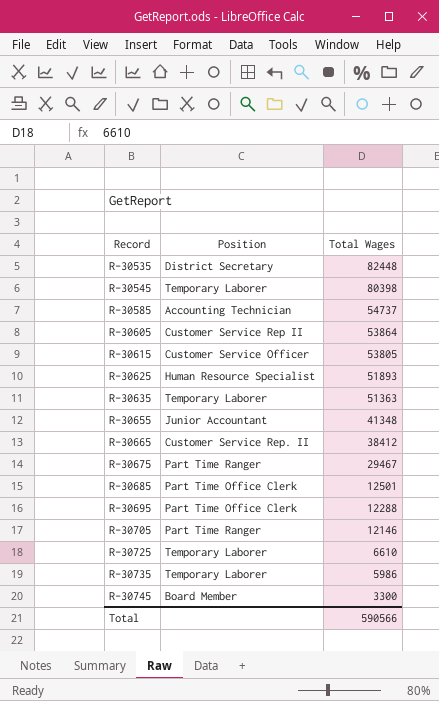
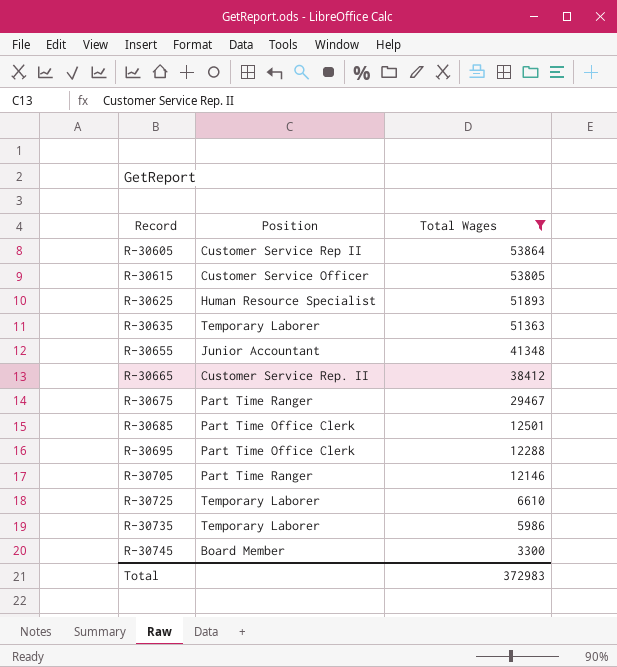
filter: none -> Total Wages <= 53864
Total | Total Wages: 590566 -> 372983

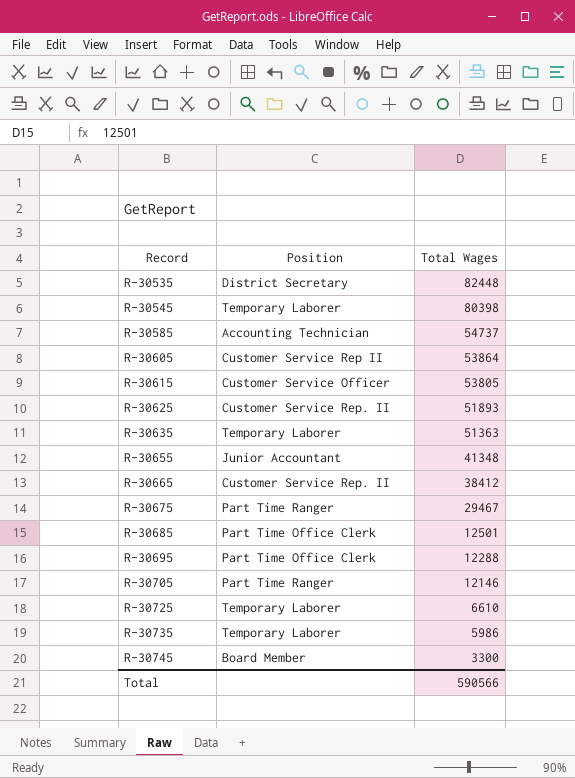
filter: Total Wages <= 53864 -> none
R-30625 | Position: Human Resource Specialist -> Customer Service Rep. II
Total | Total Wages: 372983 -> 590566

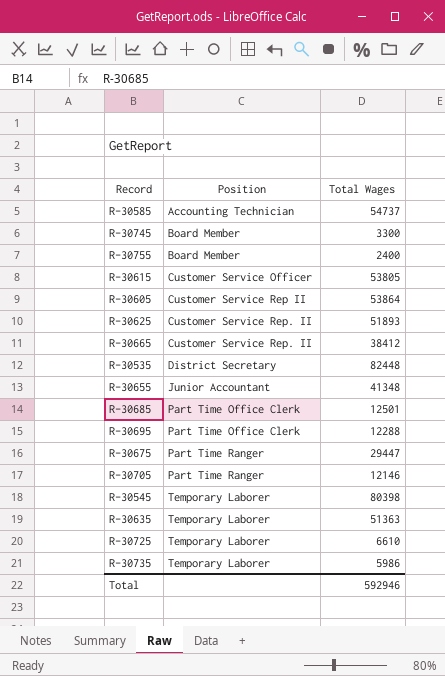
row order: Record ascending -> Position ascending
row R-30755: none -> Board Member | 2400
R-30675 | Total Wages: 29467 -> 29447
Total | Total Wages: 590566 -> 592946

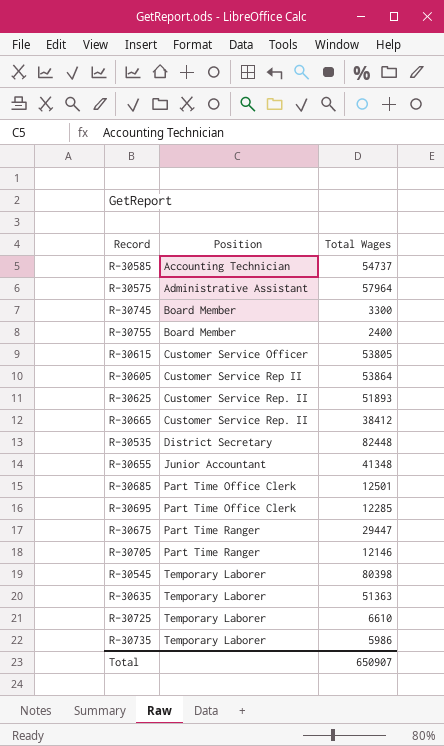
row R-30575: none -> Administrative Assistant | 57964
R-30695 | Total Wages: 12288 -> 12285
Total | Total Wages: 592946 -> 650907

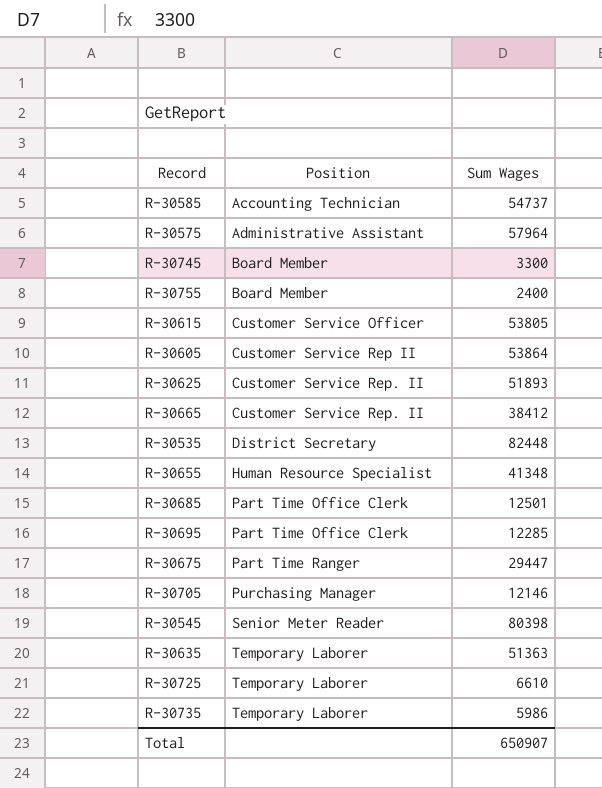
column name: Total Wages -> Sum Wages
R-30655 | Position: Junior Accountant -> Human Resource Specialist
R-30705 | Position: Part Time Ranger -> Purchasing Manager
R-30545 | Position: Temporary Laborer -> Senior Meter Reader

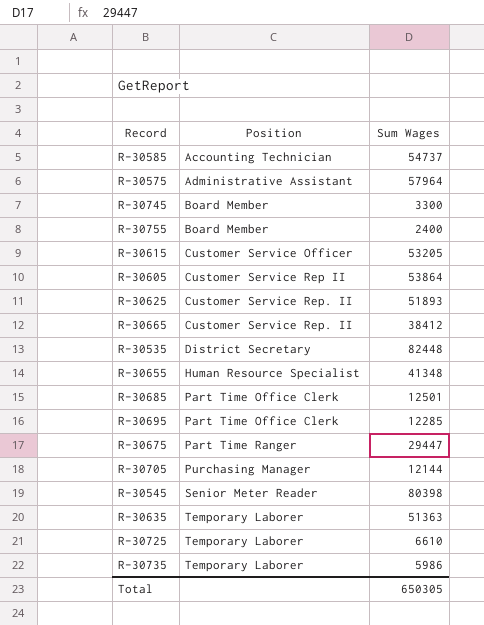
R-30615 | Sum Wages: 53805 -> 53205
R-30705 | Sum Wages: 12146 -> 12144
Total | Sum Wages: 650907 -> 650305

